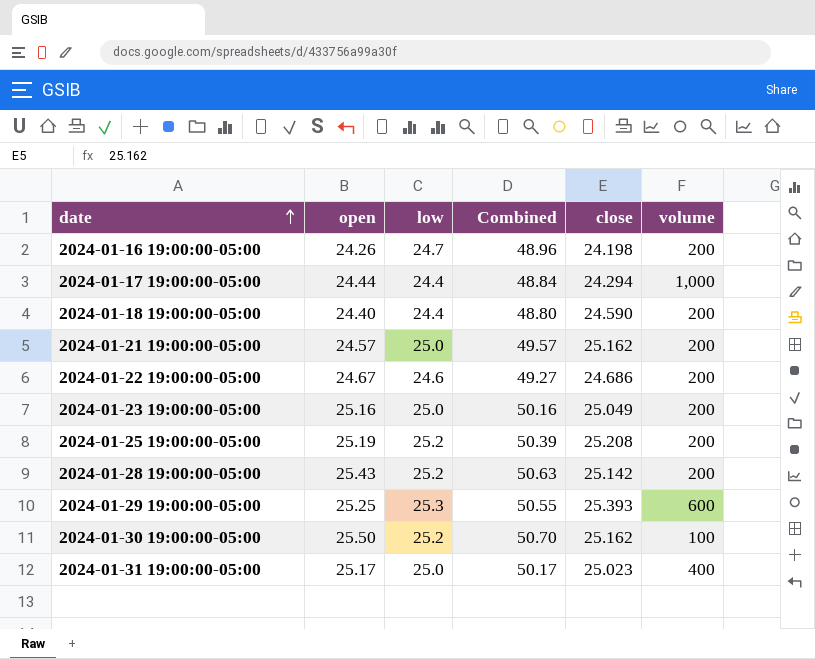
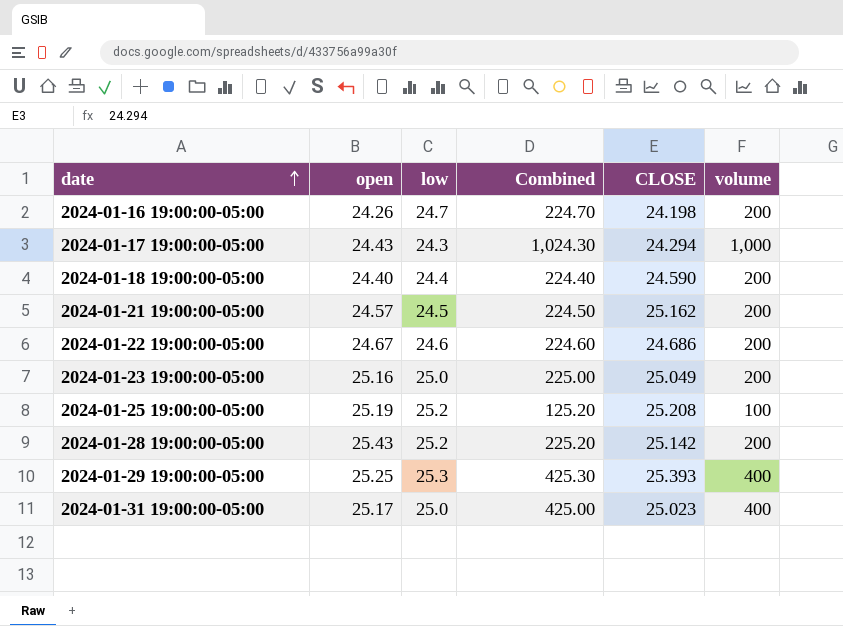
column Combined | formula: [open] + [low] -> [low] + [volume]
column name: close -> CLOSE
row 2024-01-30 19:00:00-05:00: 25.50 | 25.2 | 50.70 | 25.162 | 100 -> none
2024-01-17 19:00:00-05:00 | open: 24.44 -> 24.43
2024-01-17 19:00:00-05:00 | low: 24.4 -> 24.3
2024-01-21 19:00:00-05:00 | low: 25.0 -> 24.5
2024-01-25 19:00:00-05:00 | volume: 200 -> 100
2024-01-29 19:00:00-05:00 | volume: 600 -> 400

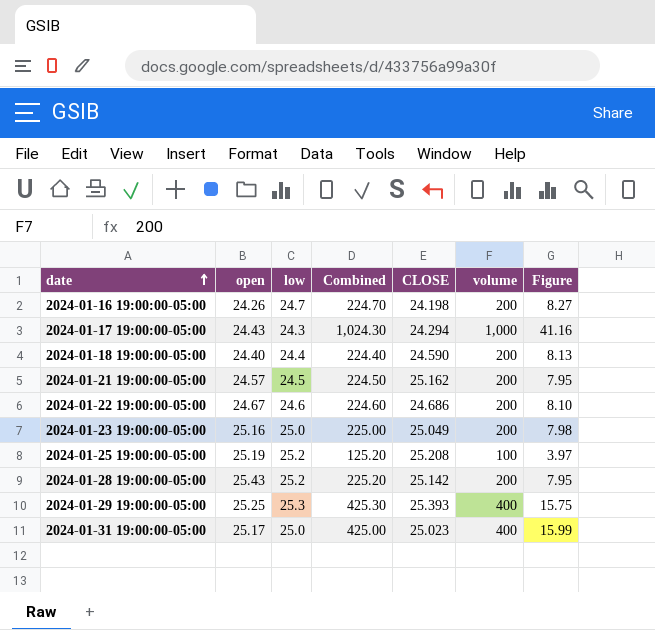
column Figure | formula: none -> [volume] / [CLOSE]

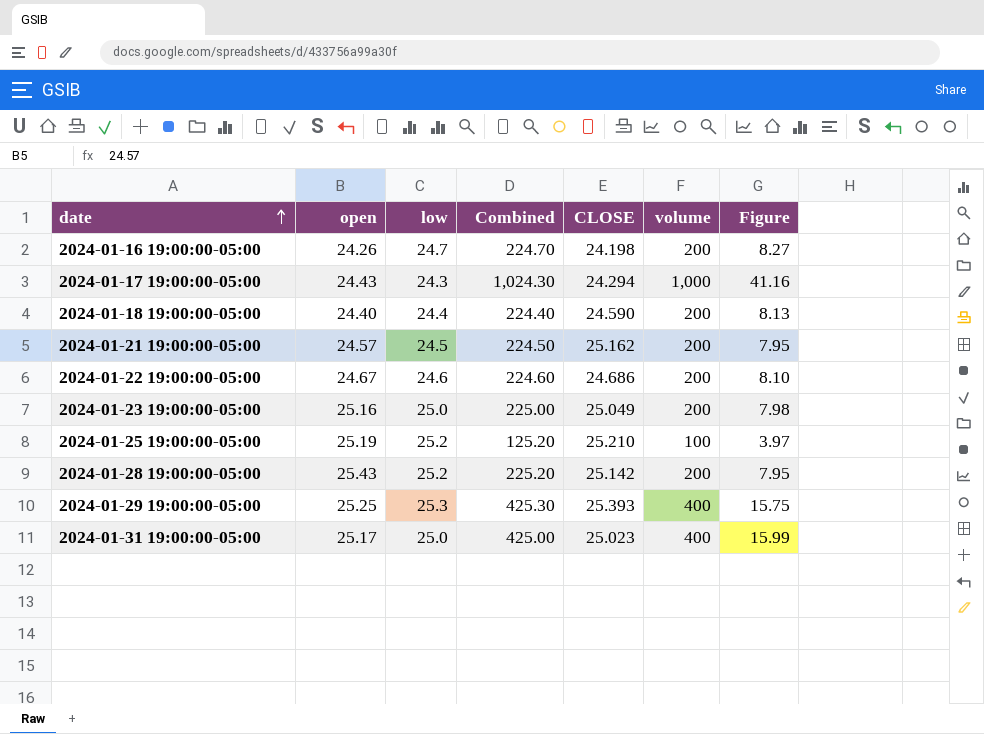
2024-01-25 19:00:00-05:00 | CLOSE: 25.208 -> 25.210

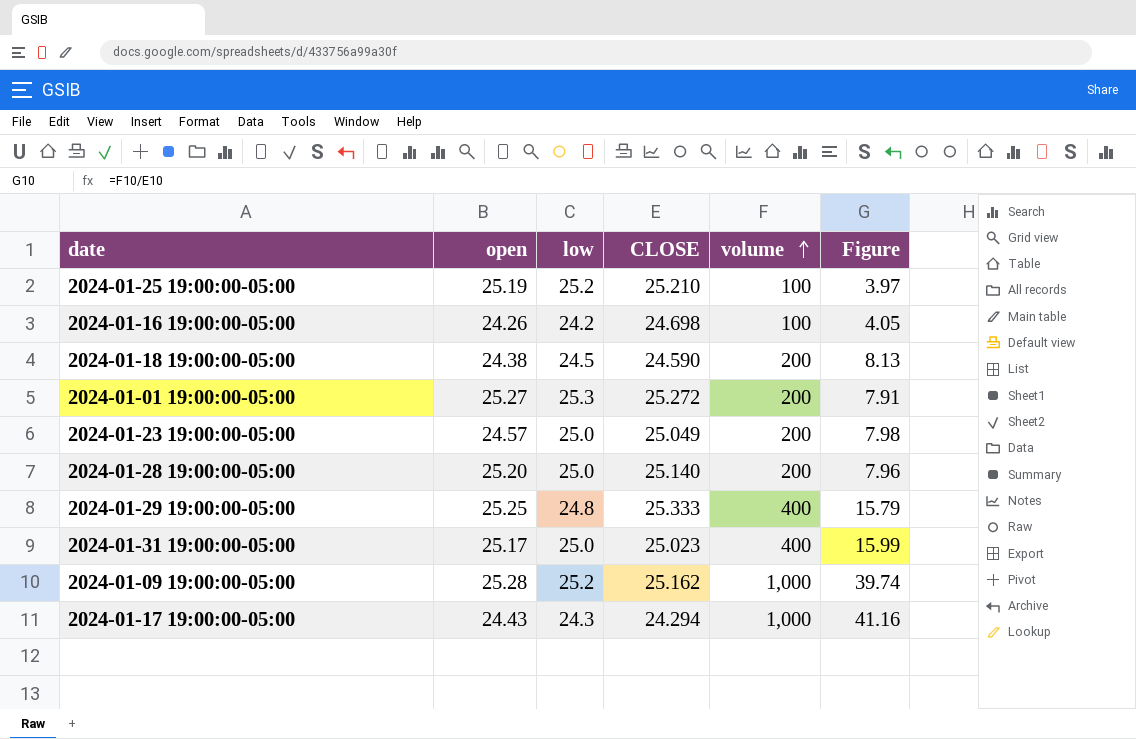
row order: date ascending -> volume ascending
column Combined | formula: [low] + [volume] -> none
row 2024-01-21 19:00:00-05:00: 24.57 | 24.5 | 224.50 | 25.162 | 200 | 7.95 -> none
row 2024-01-22 19:00:00-05:00: 24.67 | 24.6 | 224.60 | 24.686 | 200 | 8.10 -> none
2024-01-16 19:00:00-05:00 | low: 24.7 -> 24.2
2024-01-16 19:00:00-05:00 | CLOSE: 24.198 -> 24.698
2024-01-16 19:00:00-05:00 | volume: 200 -> 100
2024-01-16 19:00:00-05:00 | Figure: 8.27 -> 4.05
2024-01-18 19:00:00-05:00 | open: 24.40 -> 24.38
2024-01-18 19:00:00-05:00 | low: 24.4 -> 24.5
row 2024-01-01 19:00:00-05:00: none -> 25.27 | 25.3 | 25.272 | 200 | 7.91
2024-01-23 19:00:00-05:00 | open: 25.16 -> 24.57
2024-01-28 19:00:00-05:00 | open: 25.43 -> 25.20
2024-01-28 19:00:00-05:00 | low: 25.2 -> 25.0
2024-01-28 19:00:00-05:00 | CLOSE: 25.142 -> 25.140
2024-01-28 19:00:00-05:00 | Figure: 7.95 -> 7.96
2024-01-29 19:00:00-05:00 | low: 25.3 -> 24.8
2024-01-29 19:00:00-05:00 | CLOSE: 25.393 -> 25.333
2024-01-29 19:00:00-05:00 | Figure: 15.75 -> 15.79
row 2024-01-09 19:00:00-05:00: none -> 25.28 | 25.2 | 25.162 | 1,000 | 39.74

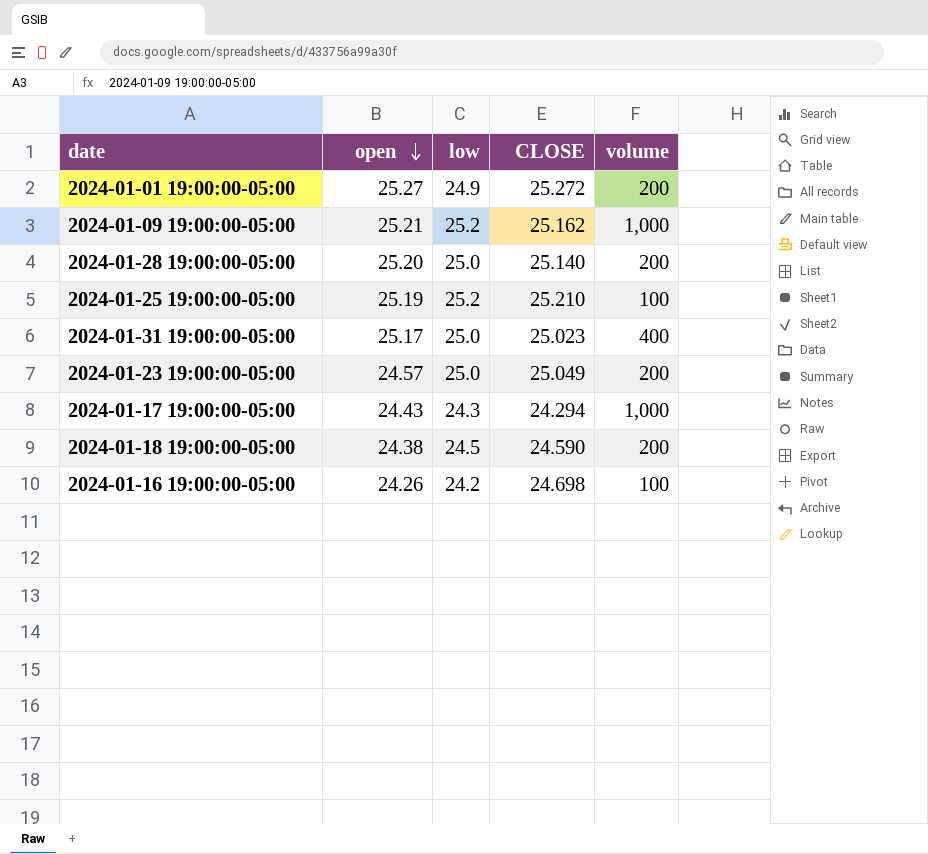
row order: volume ascending -> open descending
column Figure | formula: [volume] / [CLOSE] -> none
row 2024-01-29 19:00:00-05:00: 25.25 | 24.8 | 25.333 | 400 | 15.79 -> none
2024-01-01 19:00:00-05:00 | low: 25.3 -> 24.9
2024-01-09 19:00:00-05:00 | open: 25.28 -> 25.21

